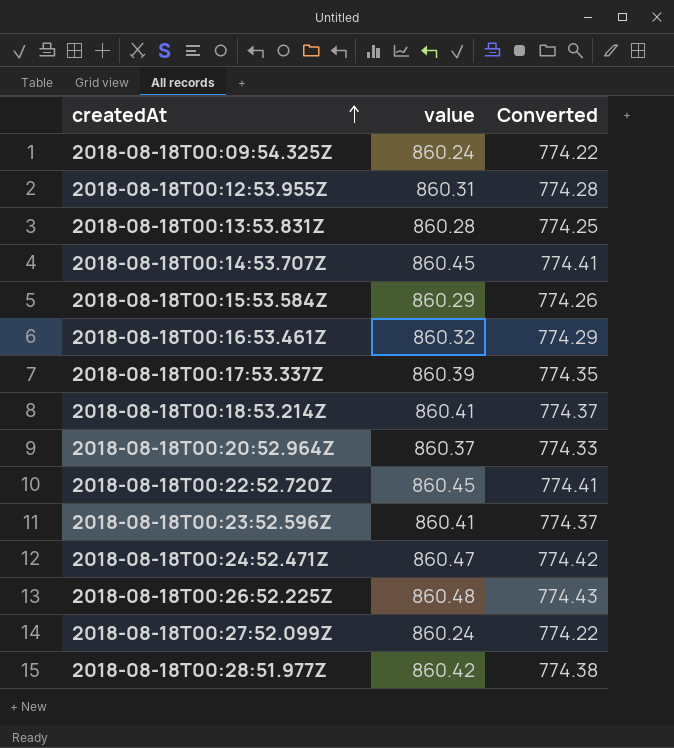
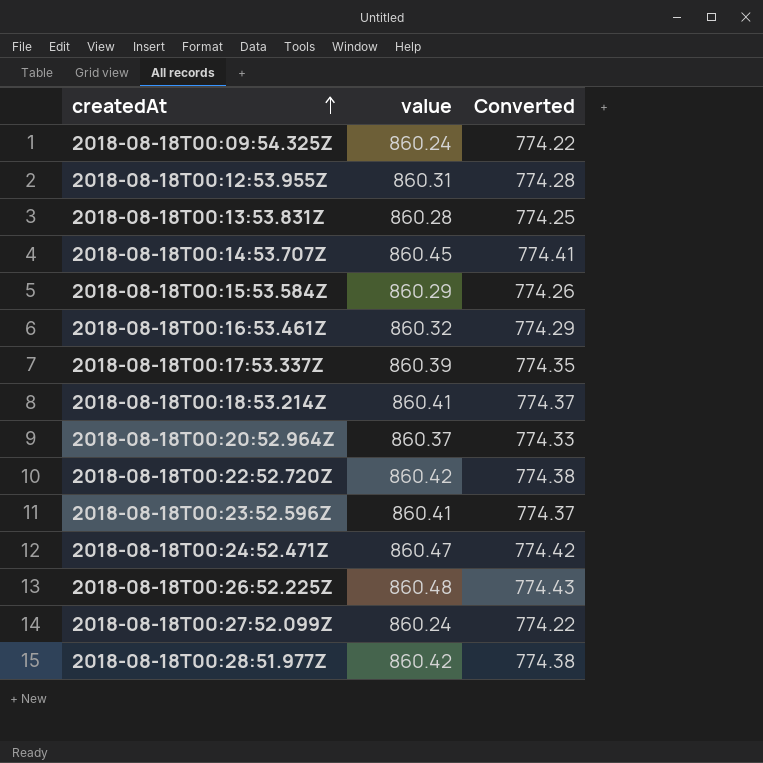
2018-08-18T00:22:52.720Z | value: 860.45 -> 860.42
2018-08-18T00:22:52.720Z | Converted: 774.41 -> 774.38

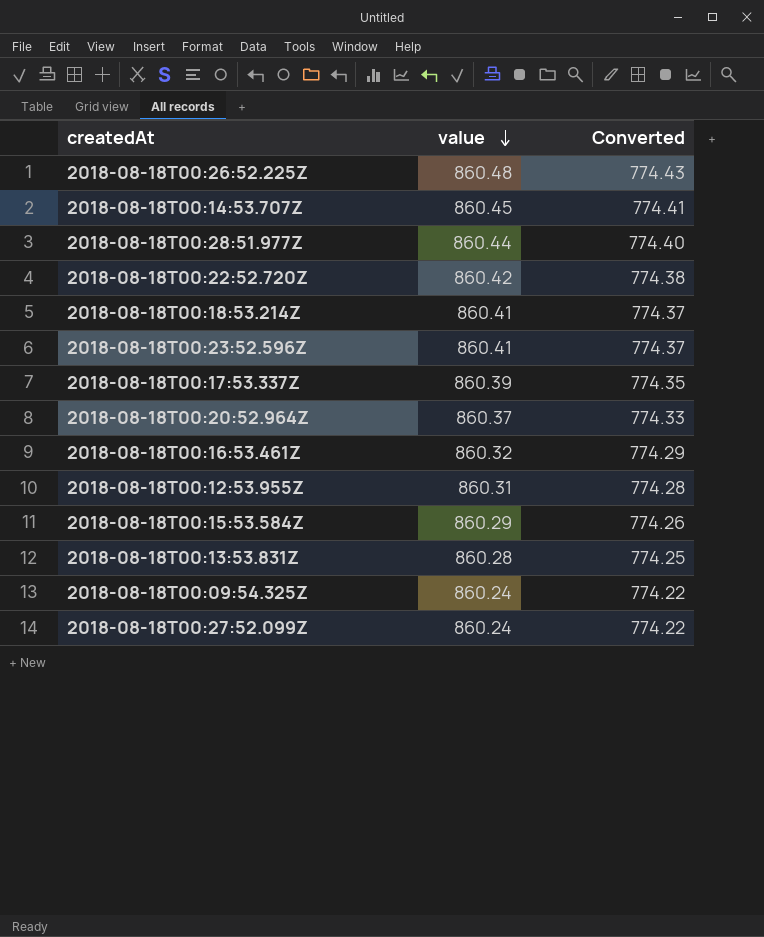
row order: createdAt ascending -> value descending
row 2018-08-18T00:24:52.471Z: 860.47 | 774.42 -> none
2018-08-18T00:28:51.977Z | value: 860.42 -> 860.44
2018-08-18T00:28:51.977Z | Converted: 774.38 -> 774.40

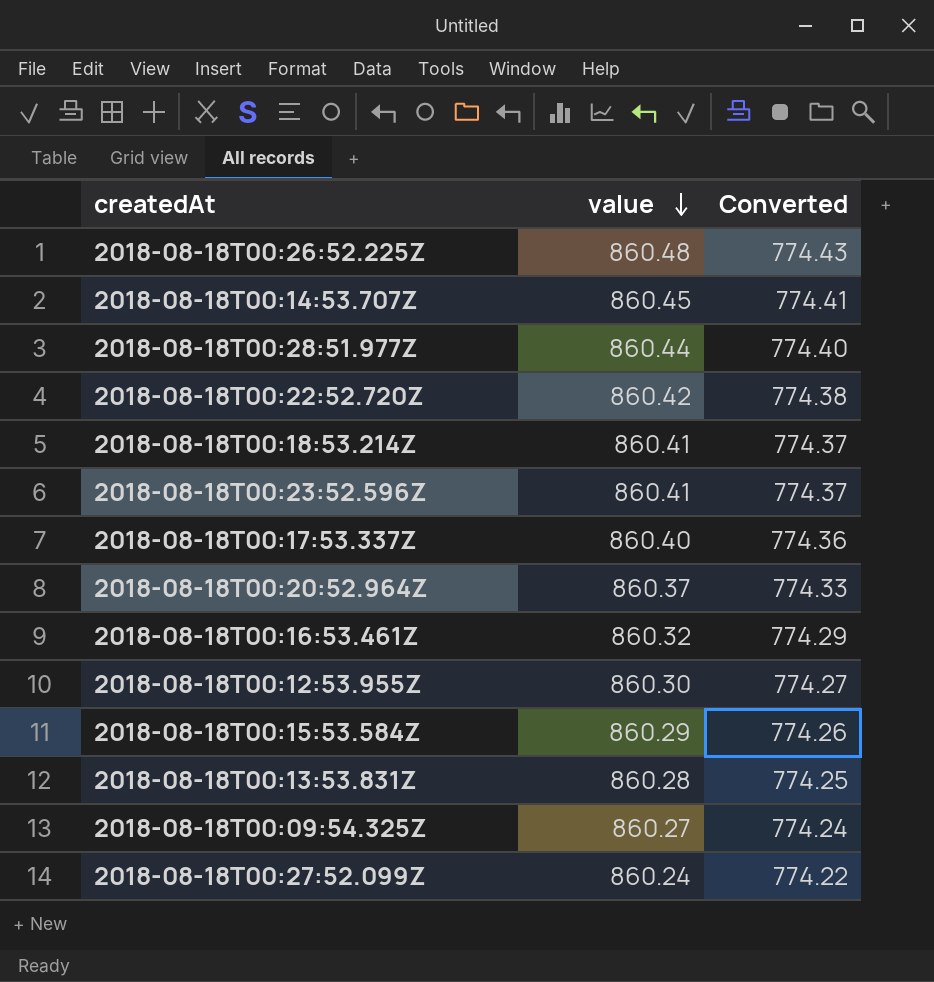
2018-08-18T00:17:53.337Z | value: 860.39 -> 860.40
2018-08-18T00:17:53.337Z | Converted: 774.35 -> 774.36
2018-08-18T00:12:53.955Z | value: 860.31 -> 860.30
2018-08-18T00:12:53.955Z | Converted: 774.28 -> 774.27
2018-08-18T00:09:54.325Z | value: 860.24 -> 860.27
2018-08-18T00:09:54.325Z | Converted: 774.22 -> 774.24

